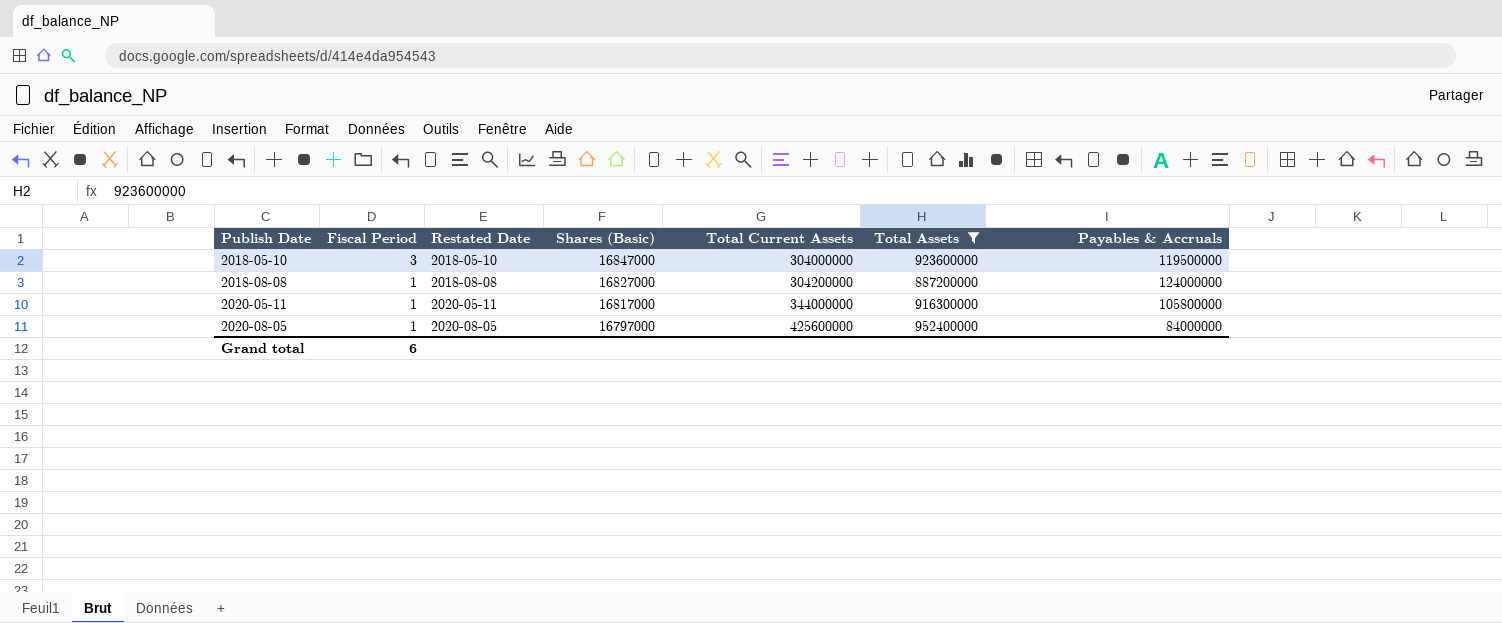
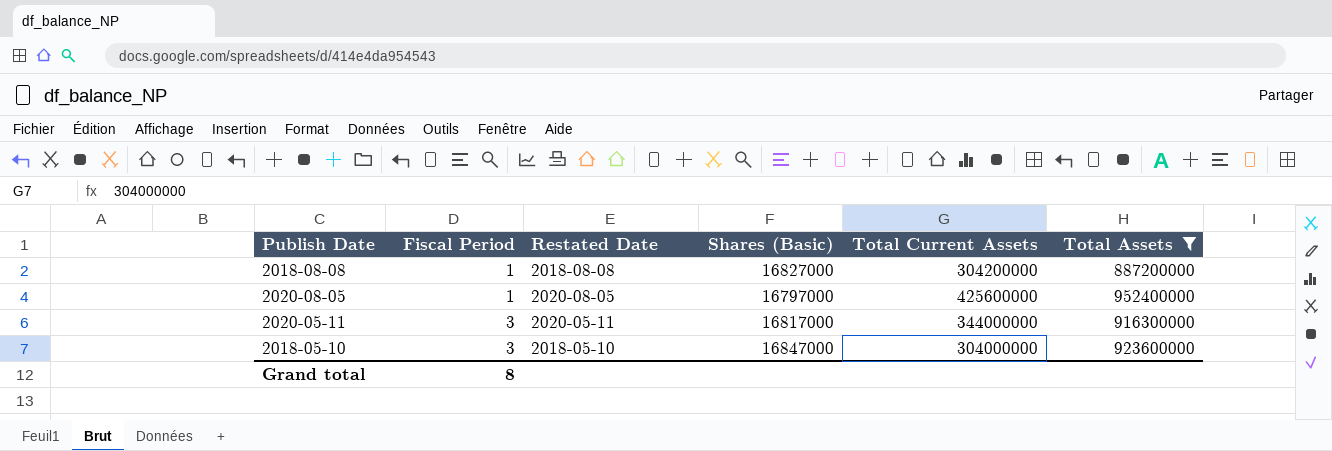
row order: Publish Date ascending -> Fiscal Period ascending
column Payables & Accruals | position: 7 -> none
2020-05-11 | Fiscal Period: 1 -> 3
Grand total | Fiscal Period: 6 -> 8

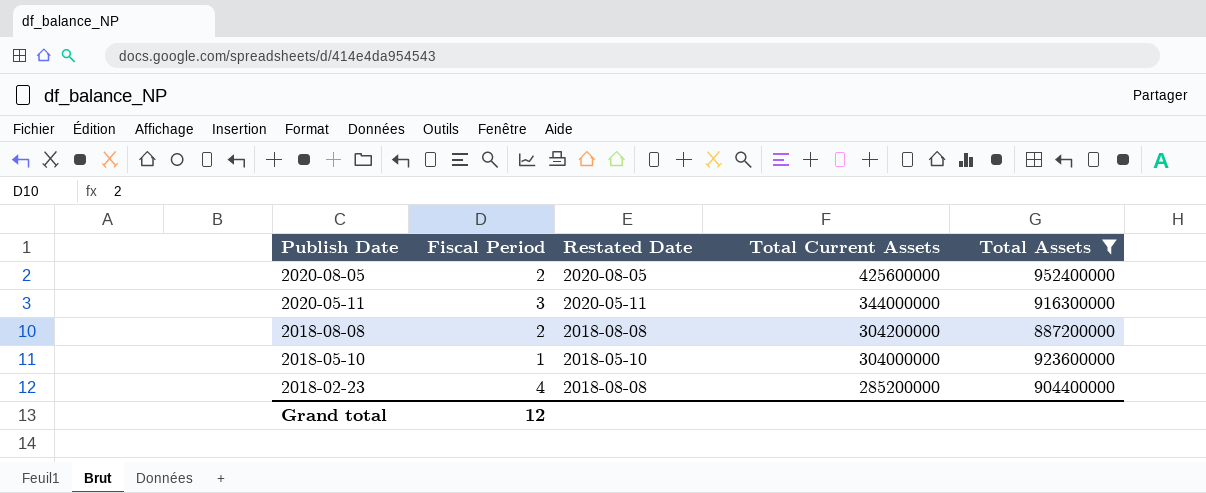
row order: Fiscal Period ascending -> Publish Date descending
column Shares (Basic) | position: 4 -> none
2020-08-05 | Fiscal Period: 1 -> 2
2018-08-08 | Fiscal Period: 1 -> 2
2018-05-10 | Fiscal Period: 3 -> 1
row 2018-02-23: none -> 4 | 2018-08-08 | 285200000 | 904400000
Grand total | Fiscal Period: 8 -> 12

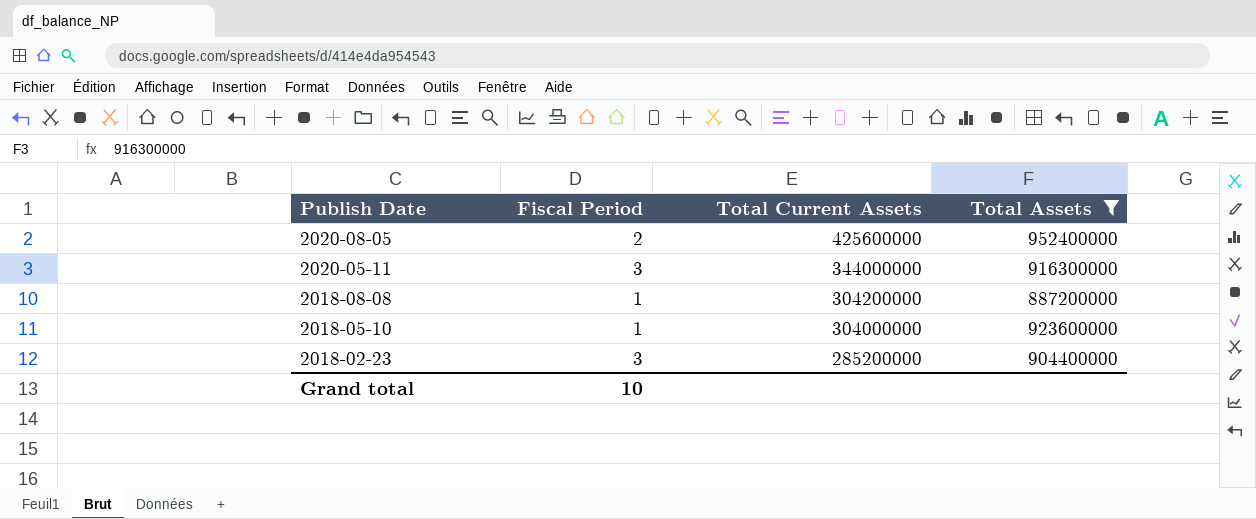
column Restated Date | position: 3 -> none
2018-08-08 | Fiscal Period: 2 -> 1
2018-02-23 | Fiscal Period: 4 -> 3
Grand total | Fiscal Period: 12 -> 10

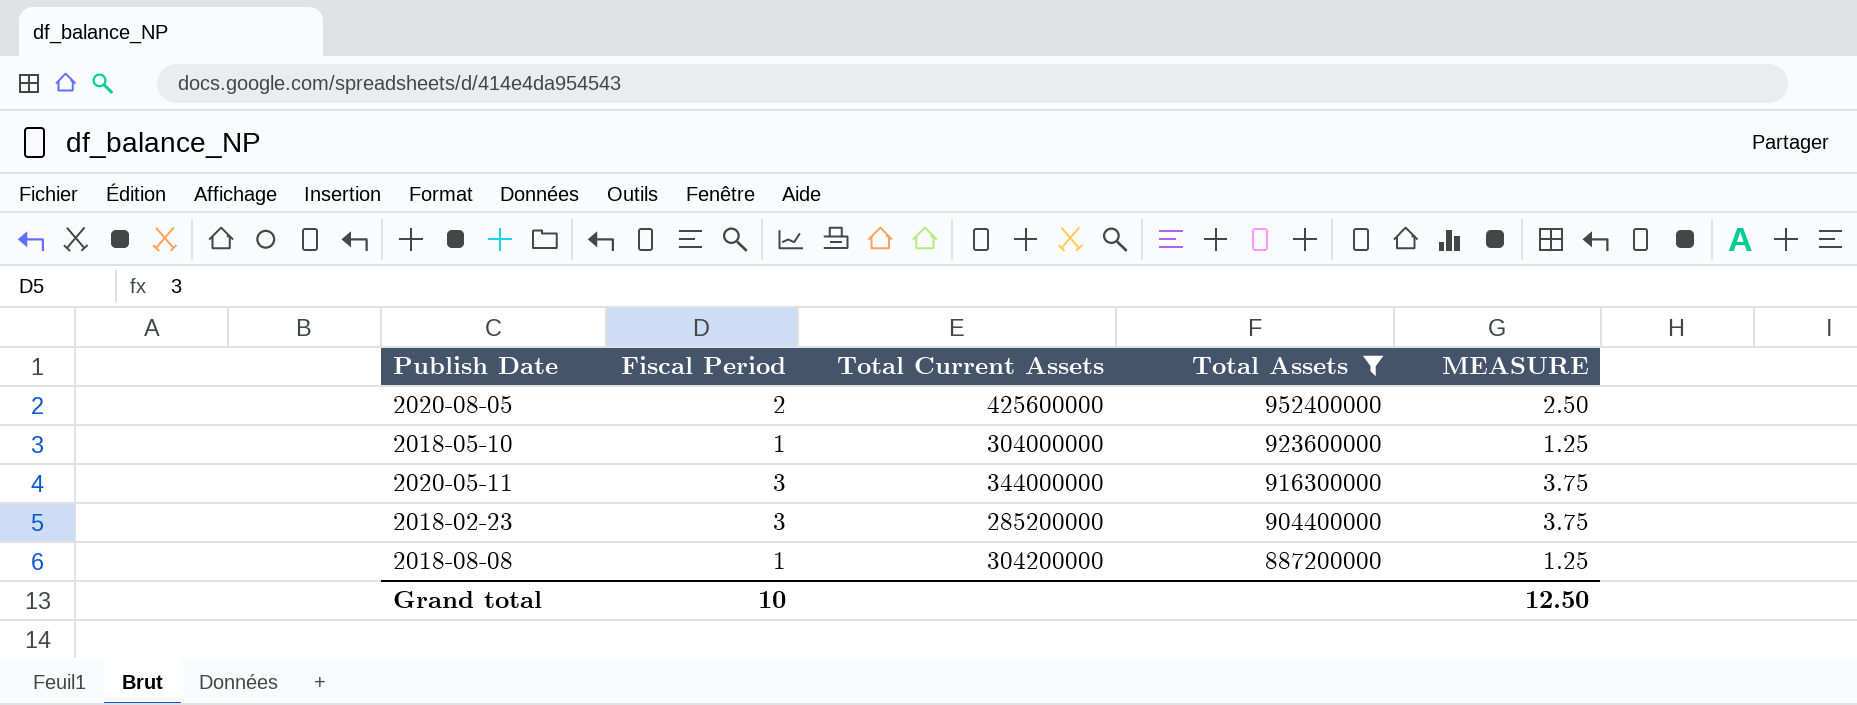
row order: Publish Date descending -> Total Assets descending
column MEASURE | formula: none -> [Fiscal Period] * 1.25

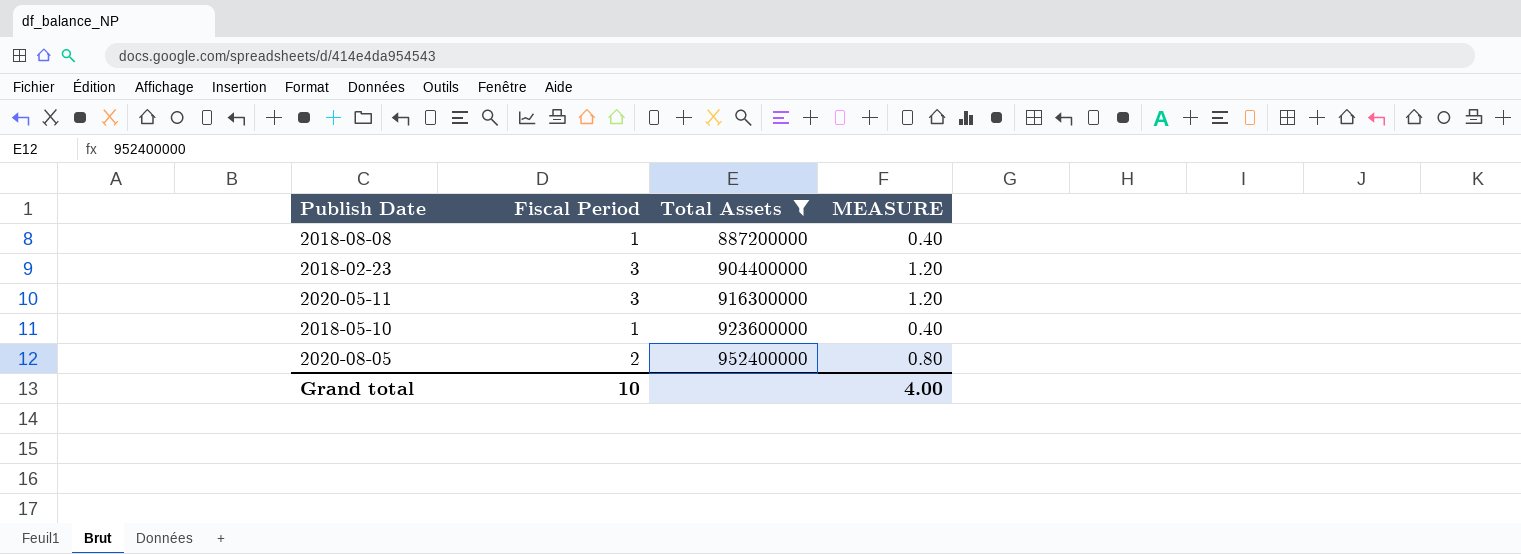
row order: Total Assets descending -> Total Assets ascending
column Total Current Assets | position: 3 -> none
column MEASURE | formula: [Fiscal Period] * 1.25 -> [Fiscal Period] * 0.4
Grand total | MEASURE: 12.50 -> 4.00

